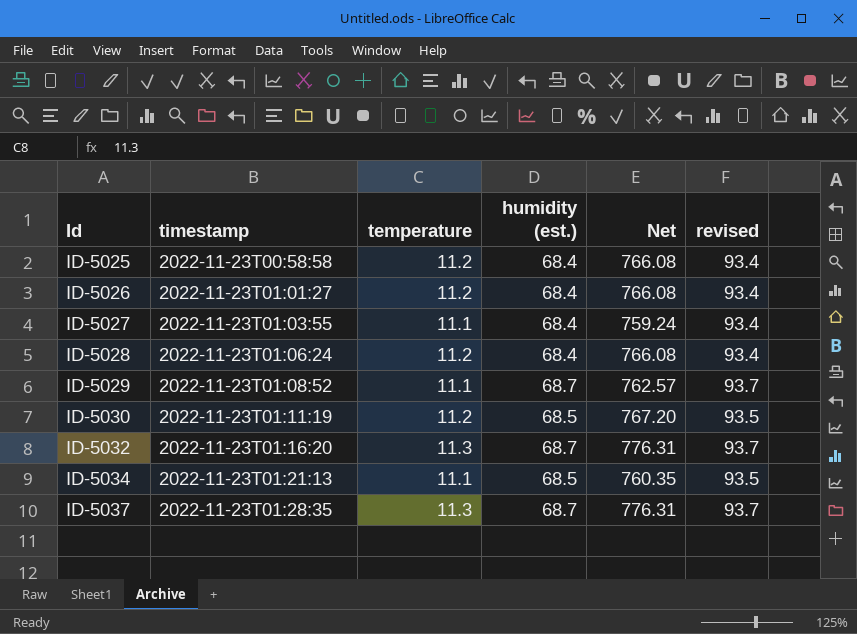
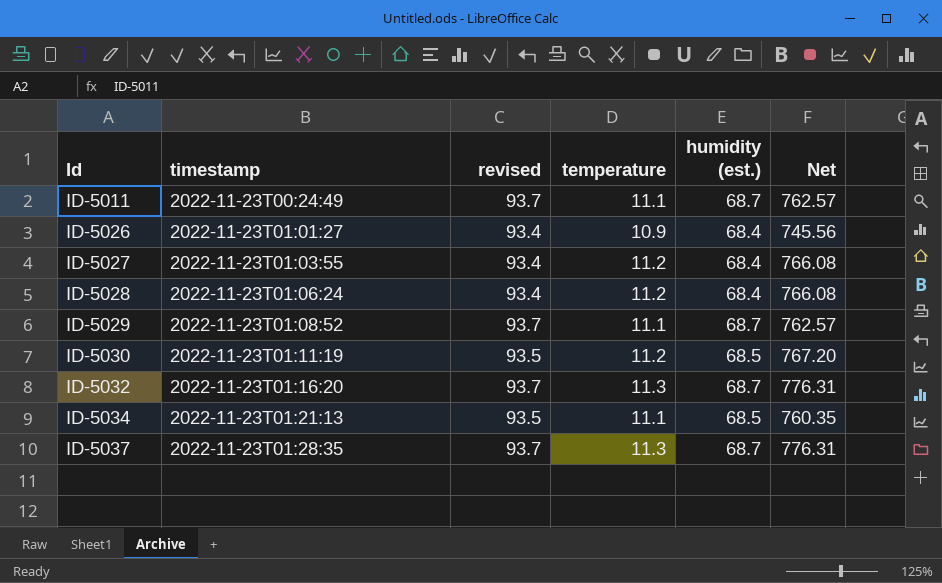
column revised | position: 6 -> 3
row ID-5025: 2022-11-23T00:58:58 | 11.2 | 68.4 | 766.08 | 93.4 -> none
row ID-5011: none -> 2022-11-23T00:24:49 | 93.7 | 11.1 | 68.7 | 762.57
ID-5026 | temperature: 11.2 -> 10.9
ID-5026 | Net: 766.08 -> 745.56
ID-5027 | temperature: 11.1 -> 11.2
ID-5027 | Net: 759.24 -> 766.08

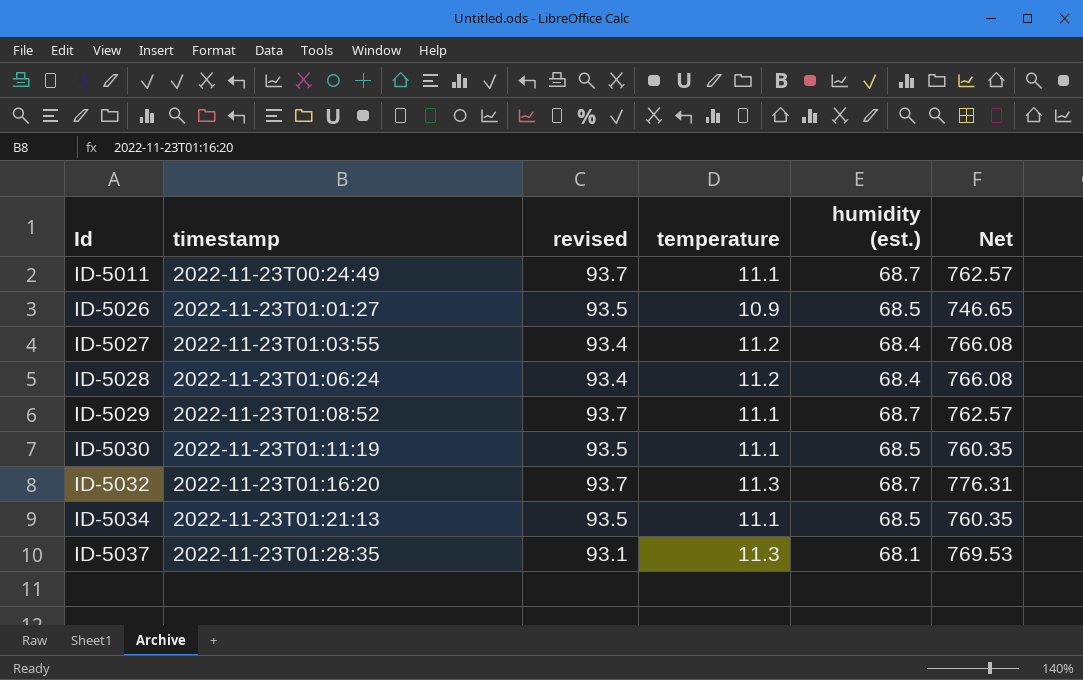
ID-5026 | revised: 93.4 -> 93.5
ID-5026 | humidity (est.): 68.4 -> 68.5
ID-5026 | Net: 745.56 -> 746.65
ID-5030 | temperature: 11.2 -> 11.1
ID-5030 | Net: 767.20 -> 760.35
ID-5037 | revised: 93.7 -> 93.1
ID-5037 | humidity (est.): 68.7 -> 68.1
ID-5037 | Net: 776.31 -> 769.53

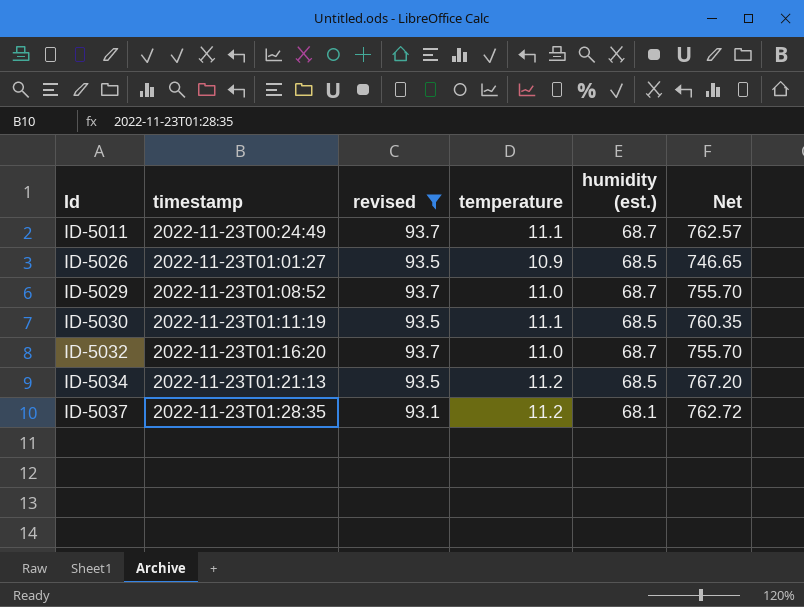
filter: none -> revised != 93.4
ID-5029 | temperature: 11.1 -> 11.0
ID-5029 | Net: 762.57 -> 755.70
ID-5032 | temperature: 11.3 -> 11.0
ID-5032 | Net: 776.31 -> 755.70
ID-5034 | temperature: 11.1 -> 11.2
ID-5034 | Net: 760.35 -> 767.20
ID-5037 | temperature: 11.3 -> 11.2
ID-5037 | Net: 769.53 -> 762.72

